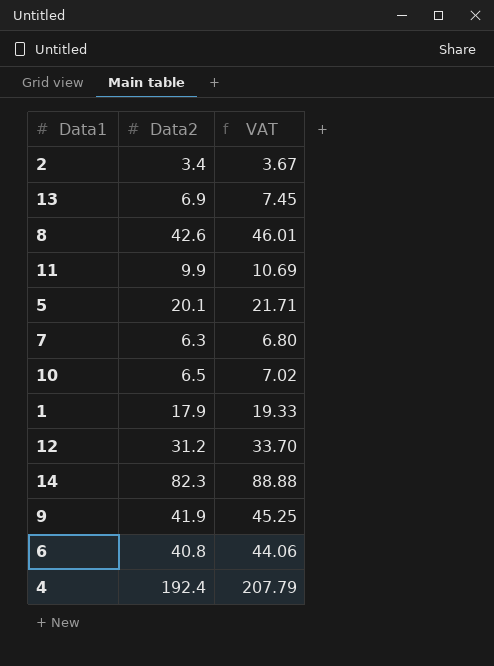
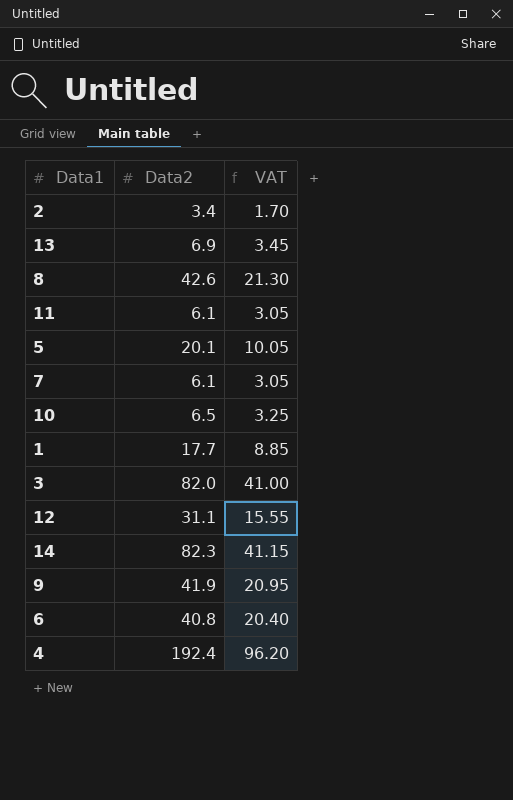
column VAT | formula: [Data2] * 1.08 -> [Data2] * 0.5
11 | Data2: 9.9 -> 6.1
7 | Data2: 6.3 -> 6.1
1 | Data2: 17.9 -> 17.7
row 3: none -> 82.0 | 41.00
12 | Data2: 31.2 -> 31.1

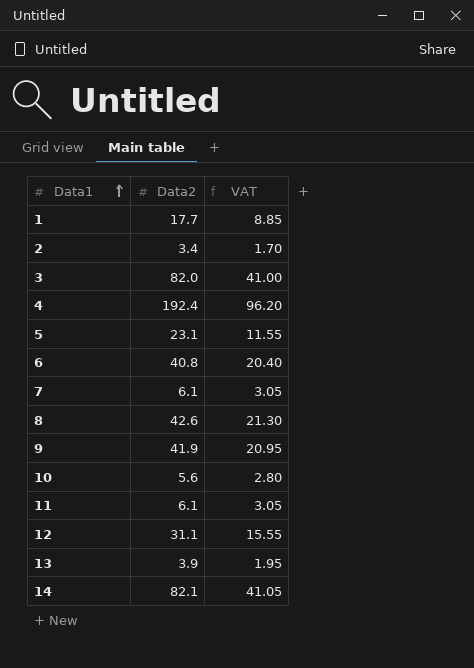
row order: none -> Data1 ascending
5 | Data2: 20.1 -> 23.1
5 | VAT: 10.05 -> 11.55
10 | Data2: 6.5 -> 5.6
10 | VAT: 3.25 -> 2.80
13 | Data2: 6.9 -> 3.9
13 | VAT: 3.45 -> 1.95
14 | Data2: 82.3 -> 82.1
14 | VAT: 41.15 -> 41.05

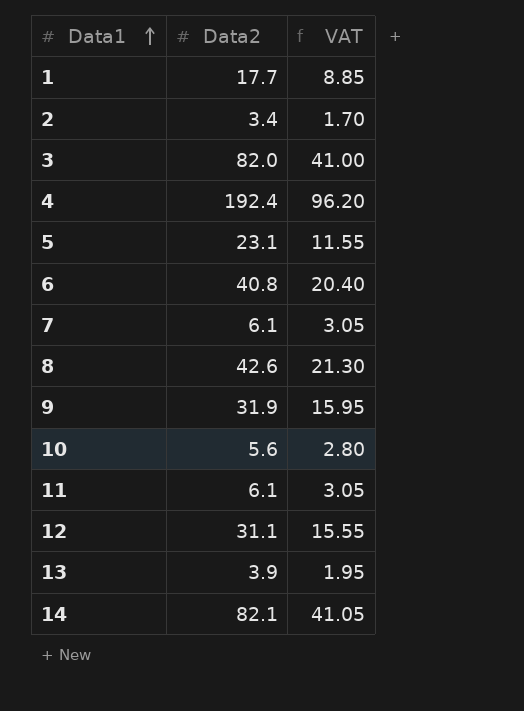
9 | Data2: 41.9 -> 31.9
9 | VAT: 20.95 -> 15.95

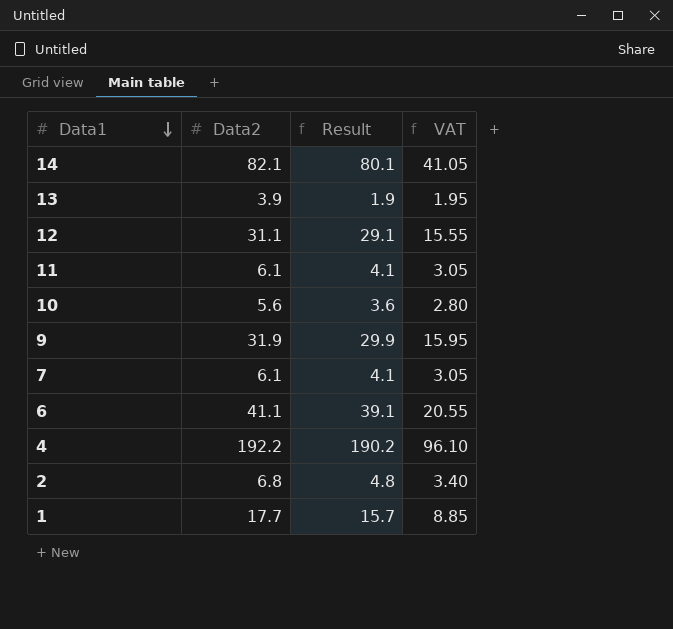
row order: Data1 ascending -> Data1 descending
column Result | formula: none -> [Data2] - 2
row 3: 82.0 | 41.00 -> none
row 5: 23.1 | 11.55 -> none
row 8: 42.6 | 21.30 -> none
6 | Data2: 40.8 -> 41.1
6 | VAT: 20.40 -> 20.55
4 | Data2: 192.4 -> 192.2
4 | VAT: 96.20 -> 96.10
2 | Data2: 3.4 -> 6.8
2 | VAT: 1.70 -> 3.40

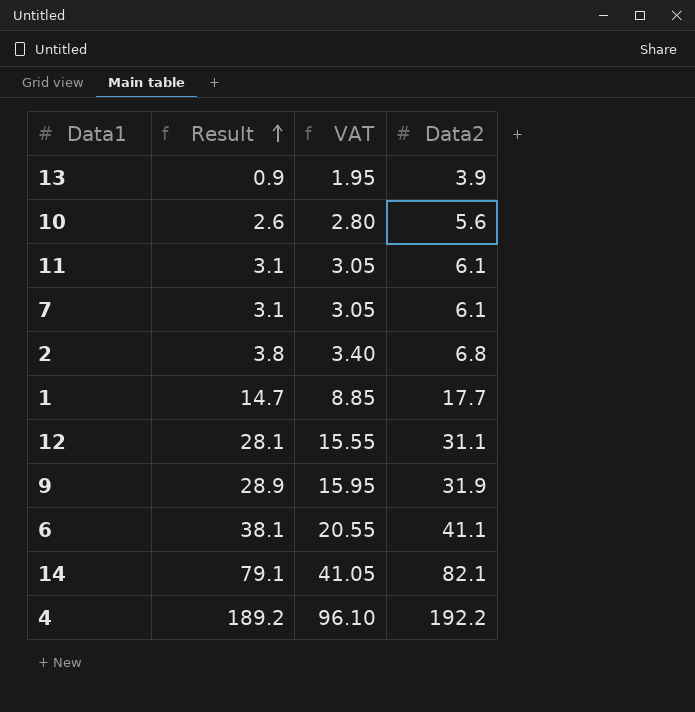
row order: Data1 descending -> Result ascending
column Result | formula: [Data2] - 2 -> [Data2] - 3
column Data2 | position: 2 -> 4

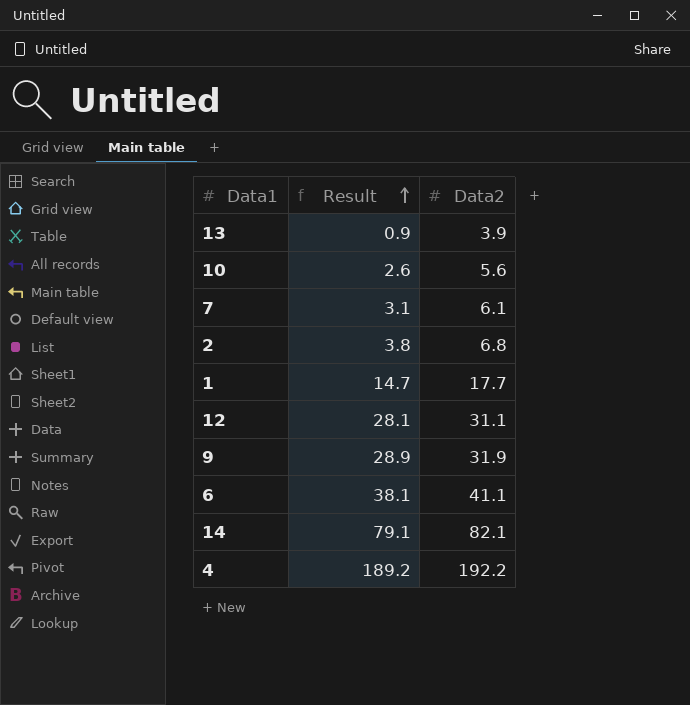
column VAT | formula: [Data2] * 0.5 -> none
row 11: 3.1 | 3.05 | 6.1 -> none

